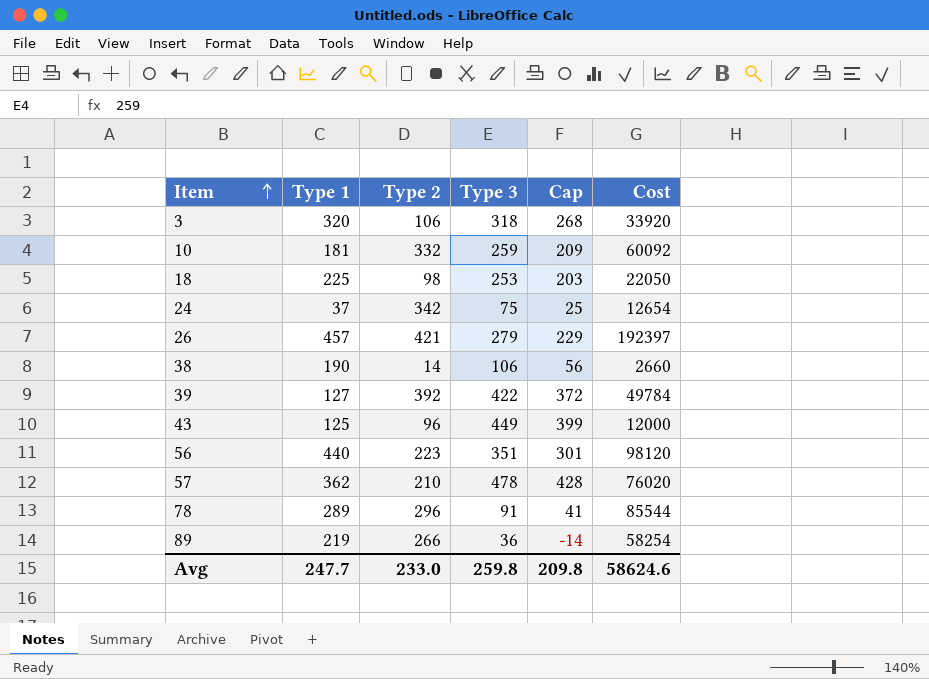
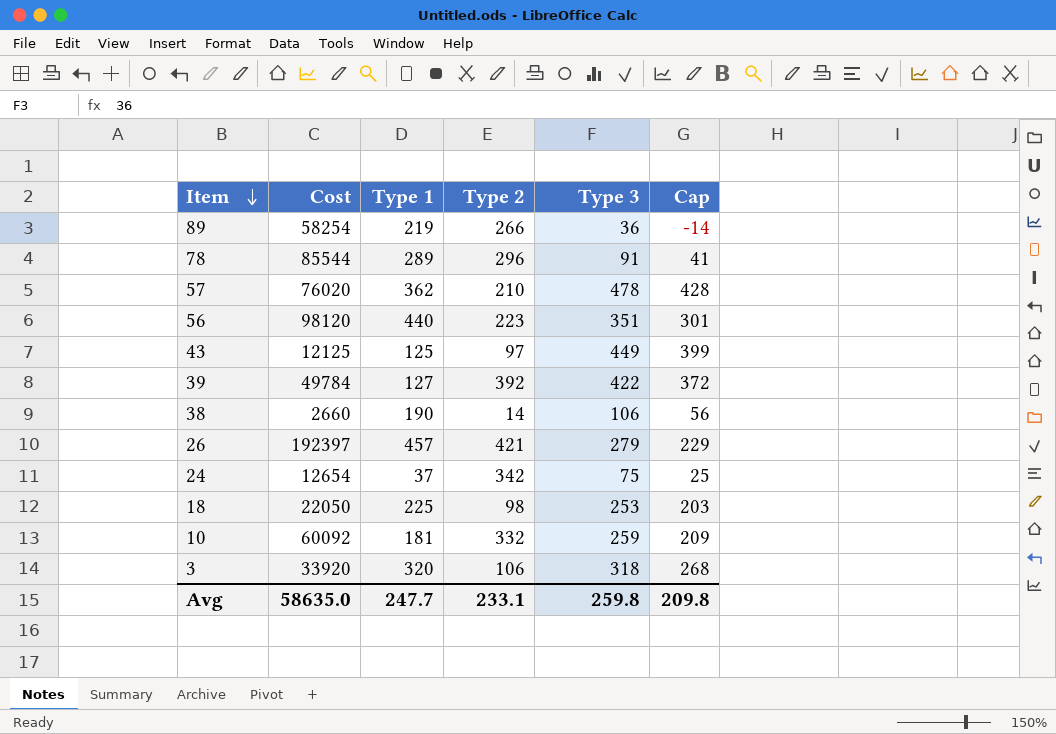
row order: Item ascending -> Item descending
column Cost | position: 6 -> 2
43 | Cost: 12000 -> 12125
43 | Type 2: 96 -> 97
Avg | Cost: 58624.6 -> 58635.0
Avg | Type 2: 233.0 -> 233.1

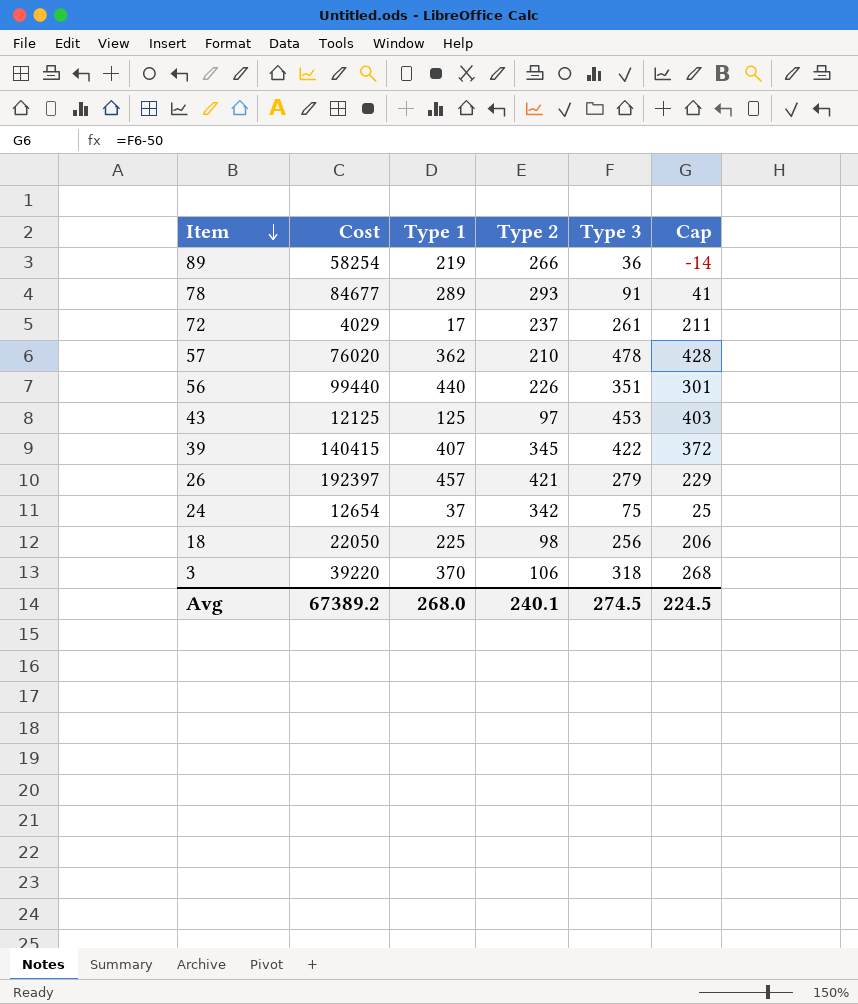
row 38: 2660 | 190 | 14 | 106 | 56 -> none
row 10: 60092 | 181 | 332 | 259 | 209 -> none
78 | Cost: 85544 -> 84677
78 | Type 2: 296 -> 293
row 72: none -> 4029 | 17 | 237 | 261 | 211
56 | Cost: 98120 -> 99440
56 | Type 2: 223 -> 226
43 | Type 3: 449 -> 453
43 | Cap: 399 -> 403
39 | Cost: 49784 -> 140415
39 | Type 1: 127 -> 407
39 | Type 2: 392 -> 345
18 | Type 3: 253 -> 256
18 | Cap: 203 -> 206
3 | Cost: 33920 -> 39220
3 | Type 1: 320 -> 370
Avg | Cost: 58635.0 -> 67389.2
Avg | Type 1: 247.7 -> 268.0
Avg | Type 2: 233.1 -> 240.1
Avg | Type 3: 259.8 -> 274.5
Avg | Cap: 209.8 -> 224.5

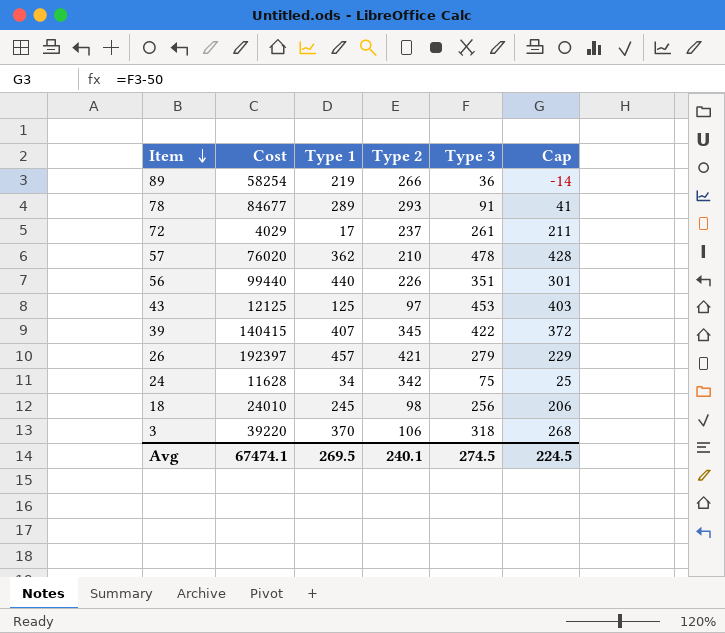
24 | Cost: 12654 -> 11628
24 | Type 1: 37 -> 34
18 | Cost: 22050 -> 24010
18 | Type 1: 225 -> 245
Avg | Cost: 67389.2 -> 67474.1
Avg | Type 1: 268.0 -> 269.5

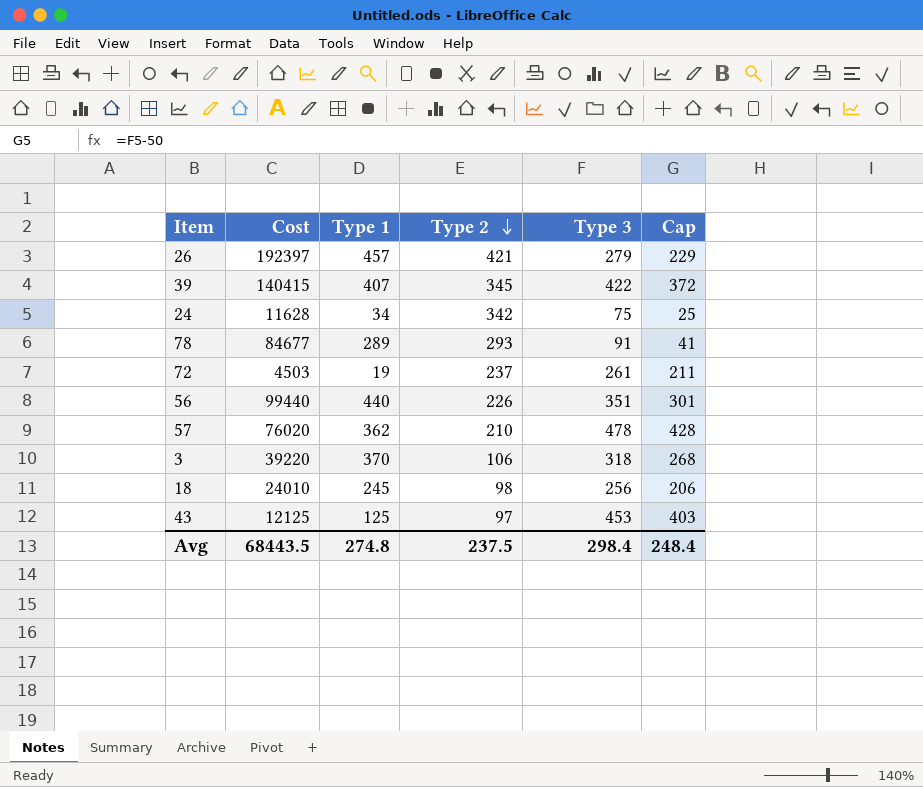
row order: Item descending -> Type 2 descending
row 89: 58254 | 219 | 266 | 36 | -14 -> none
72 | Cost: 4029 -> 4503
72 | Type 1: 17 -> 19
Avg | Cost: 67474.1 -> 68443.5
Avg | Type 1: 269.5 -> 274.8
Avg | Type 2: 240.1 -> 237.5
Avg | Type 3: 274.5 -> 298.4
Avg | Cap: 224.5 -> 248.4

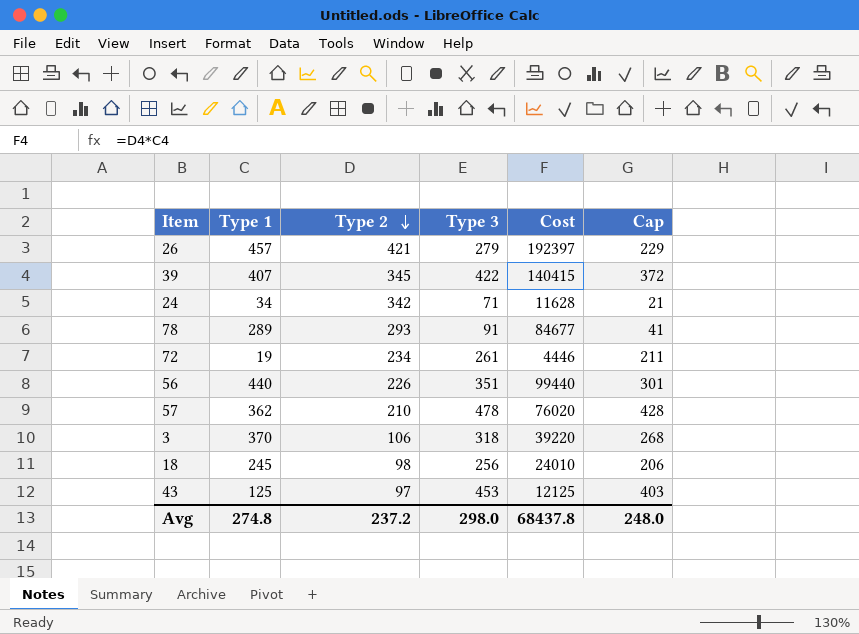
column Cost | position: 2 -> 5
24 | Type 3: 75 -> 71
24 | Cap: 25 -> 21
72 | Type 2: 237 -> 234
72 | Cost: 4503 -> 4446
Avg | Type 2: 237.5 -> 237.2
Avg | Type 3: 298.4 -> 298.0
Avg | Cost: 68443.5 -> 68437.8
Avg | Cap: 248.4 -> 248.0

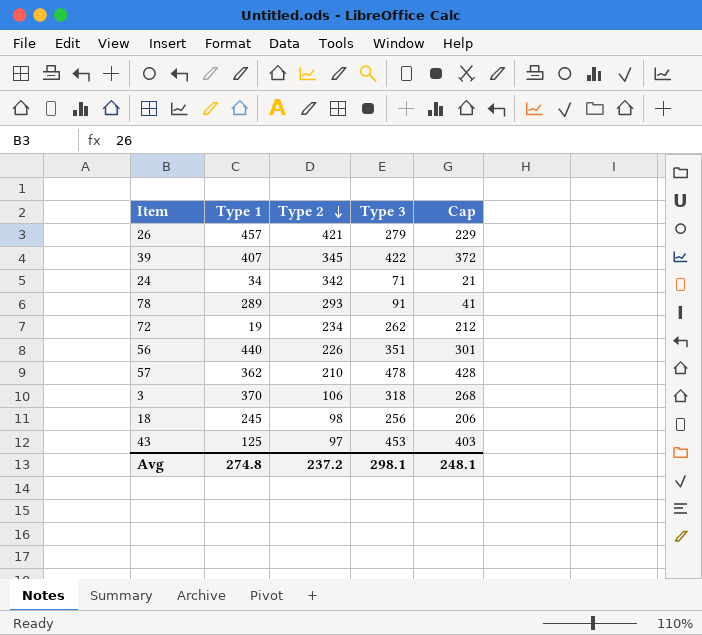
column Cost | formula: [Type 1] * [Type 2] -> none
72 | Type 3: 261 -> 262
72 | Cap: 211 -> 212
Avg | Type 3: 298.0 -> 298.1
Avg | Cap: 248.0 -> 248.1

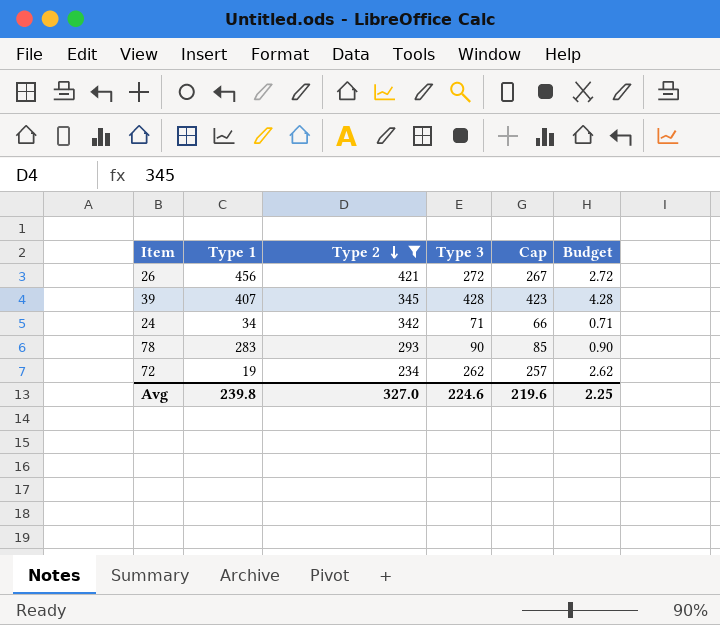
filter: none -> Type 2 >= 234
column Cap | formula: [Type 3] - 50 -> [Type 3] - 5
column Budget | formula: none -> [Type 3] * 0.01
26 | Type 1: 457 -> 456
26 | Type 3: 279 -> 272
39 | Type 3: 422 -> 428
78 | Type 1: 289 -> 283
78 | Type 3: 91 -> 90
Avg | Type 1: 274.8 -> 239.8
Avg | Type 2: 237.2 -> 327.0
Avg | Type 3: 298.1 -> 224.6
Avg | Cap: 248.1 -> 219.6

